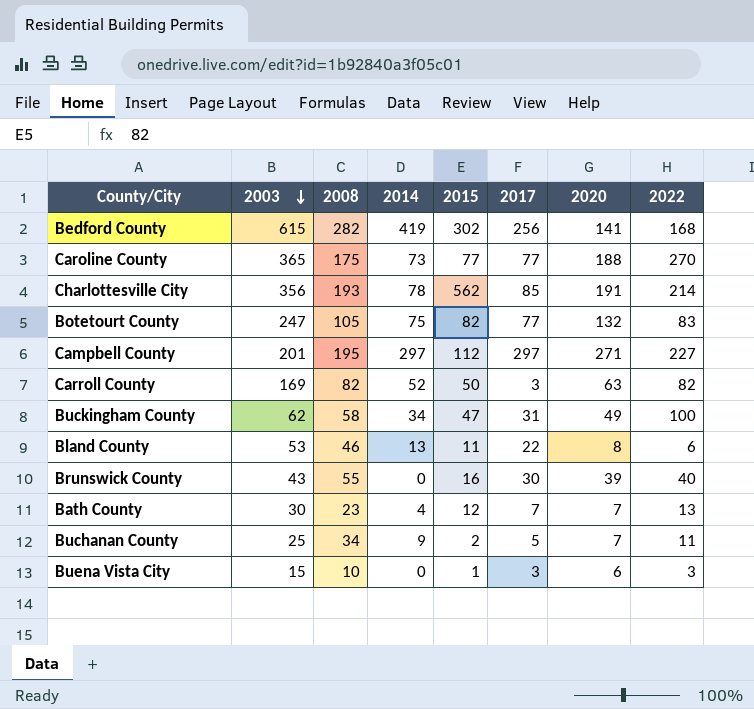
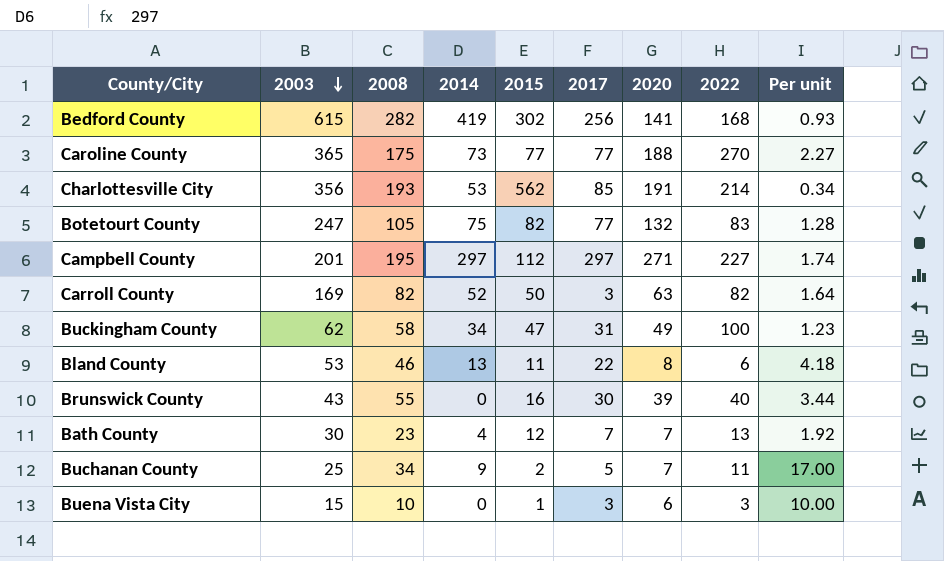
column Per unit | formula: none -> [2008] / [2015]
Charlottesville City | 2014: 78 -> 53

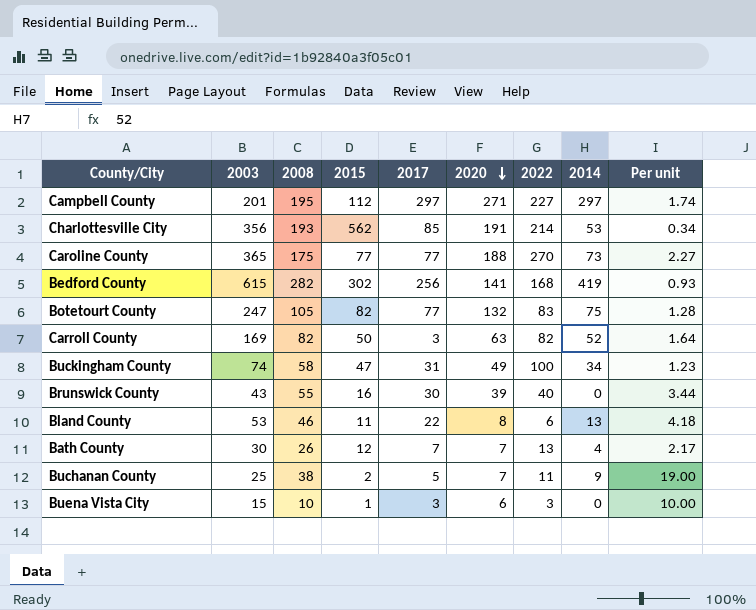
row order: 2003 descending -> 2020 descending
column 2014 | position: 4 -> 8
Buckingham County | 2003: 62 -> 74
Bath County | 2008: 23 -> 26
Bath County | Per unit: 1.92 -> 2.17
Buchanan County | 2008: 34 -> 38
Buchanan County | Per unit: 17.00 -> 19.00

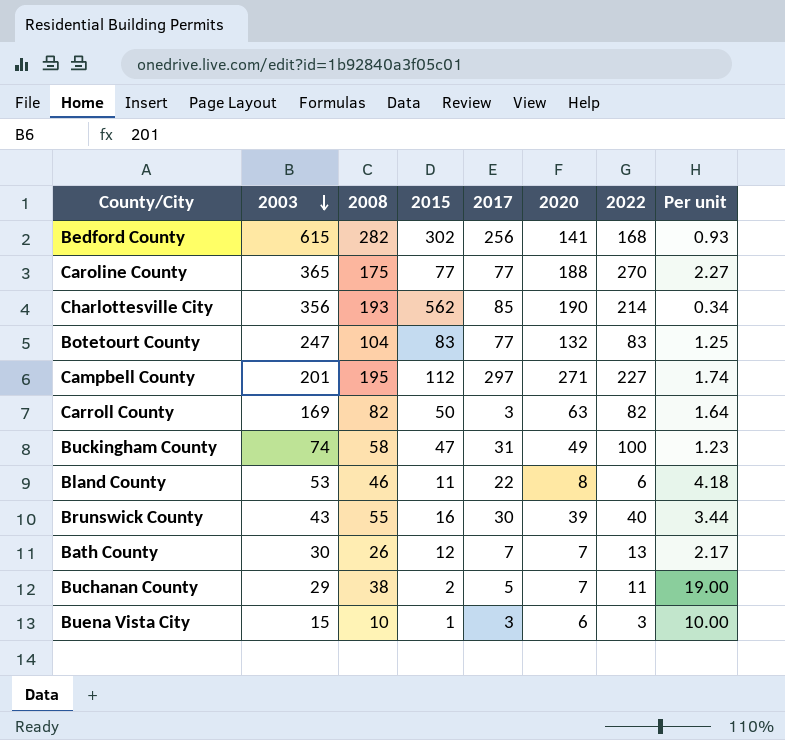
row order: 2020 descending -> 2003 descending
column 2014 | position: 8 -> none
Charlottesville City | 2020: 191 -> 190
Botetourt County | 2008: 105 -> 104
Botetourt County | 2015: 82 -> 83
Botetourt County | Per unit: 1.28 -> 1.25
Buchanan County | 2003: 25 -> 29

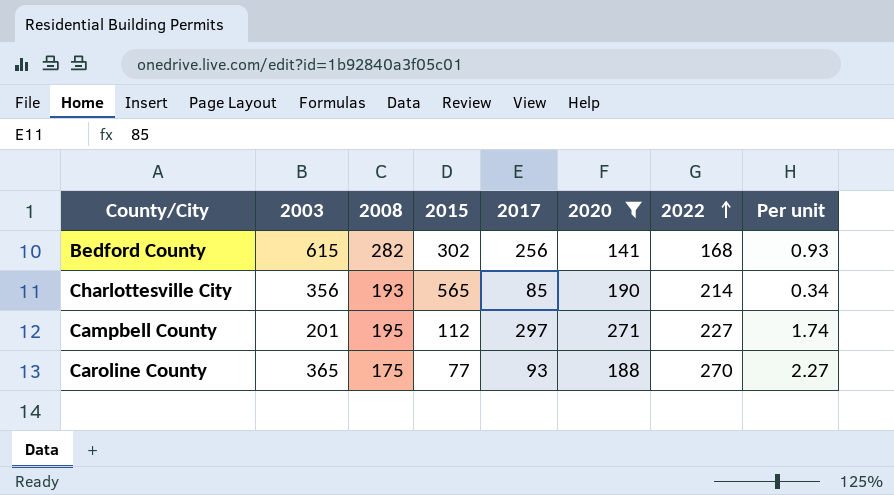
filter: none -> 2020 >= 141
row order: 2003 descending -> 2022 ascending
Charlottesville City | 2015: 562 -> 565
Caroline County | 2017: 77 -> 93

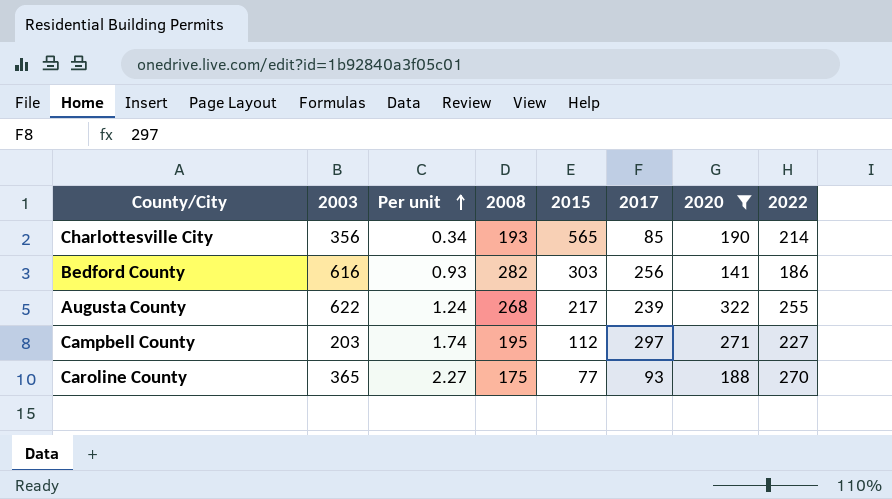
row order: 2022 ascending -> Per unit ascending
column Per unit | position: 8 -> 3
Bedford County | 2003: 615 -> 616
Bedford County | 2015: 302 -> 303
Bedford County | 2022: 168 -> 186
row Augusta County: none -> 622 | 1.24 | 268 | 217 | 239 | 322 | 255
Campbell County | 2003: 201 -> 203

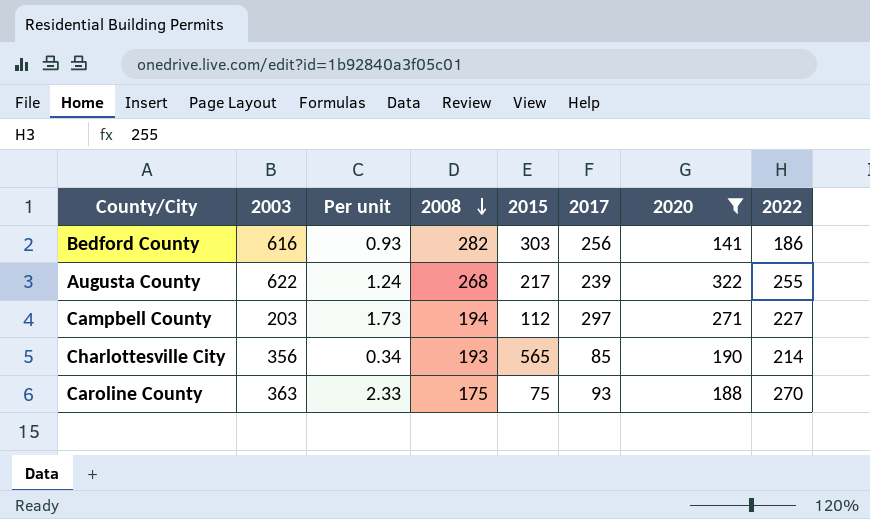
row order: Per unit ascending -> 2008 descending
Campbell County | Per unit: 1.74 -> 1.73
Campbell County | 2008: 195 -> 194
Caroline County | 2003: 365 -> 363
Caroline County | Per unit: 2.27 -> 2.33
Caroline County | 2015: 77 -> 75

